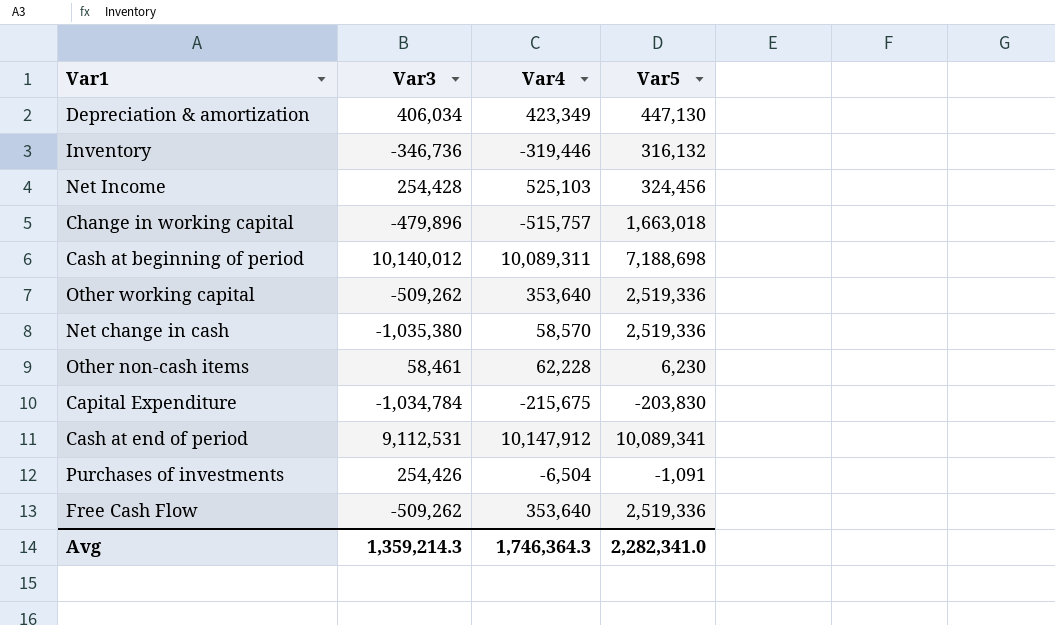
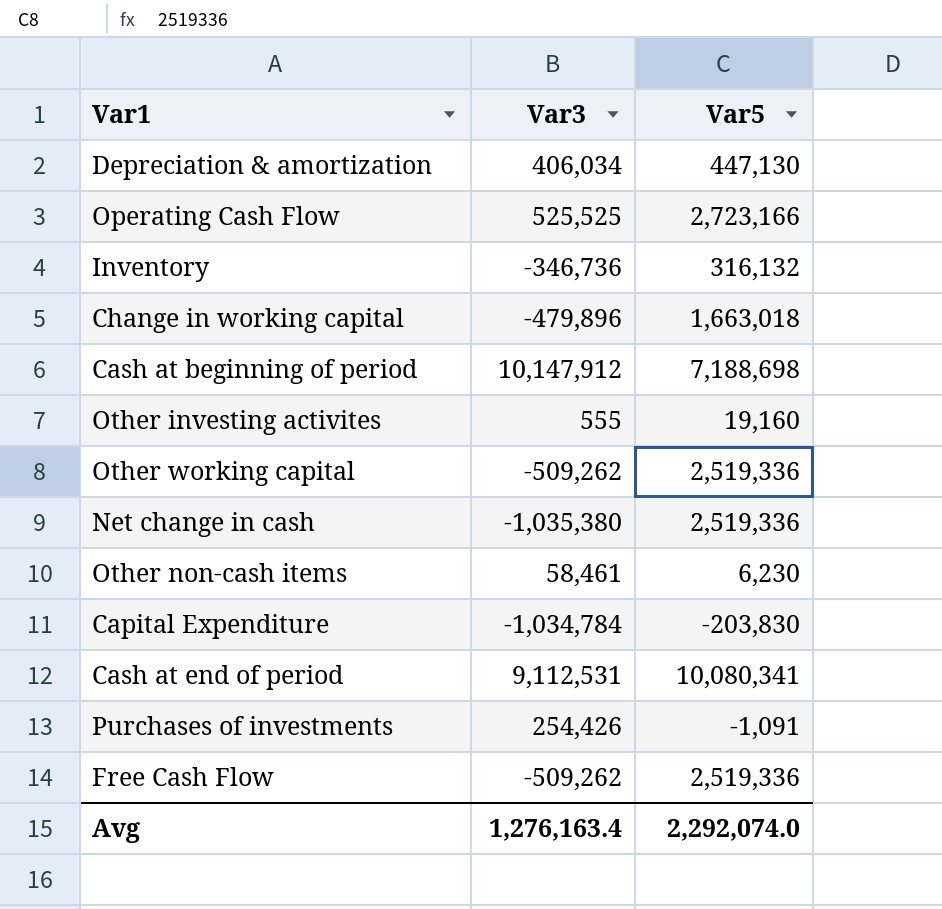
column Var4 | position: 3 -> none
row Net Income: 254,428 | 525,103 | 324,456 -> none
row Operating Cash Flow: none -> 525,525 | 2,723,166
Cash at beginning of period | Var3: 10,140,012 -> 10,147,912
row Other investing activites: none -> 555 | 19,160
Cash at end of period | Var5: 10,089,341 -> 10,080,341
Avg | Var3: 1,359,214.3 -> 1,276,163.4
Avg | Var5: 2,282,341.0 -> 2,292,074.0

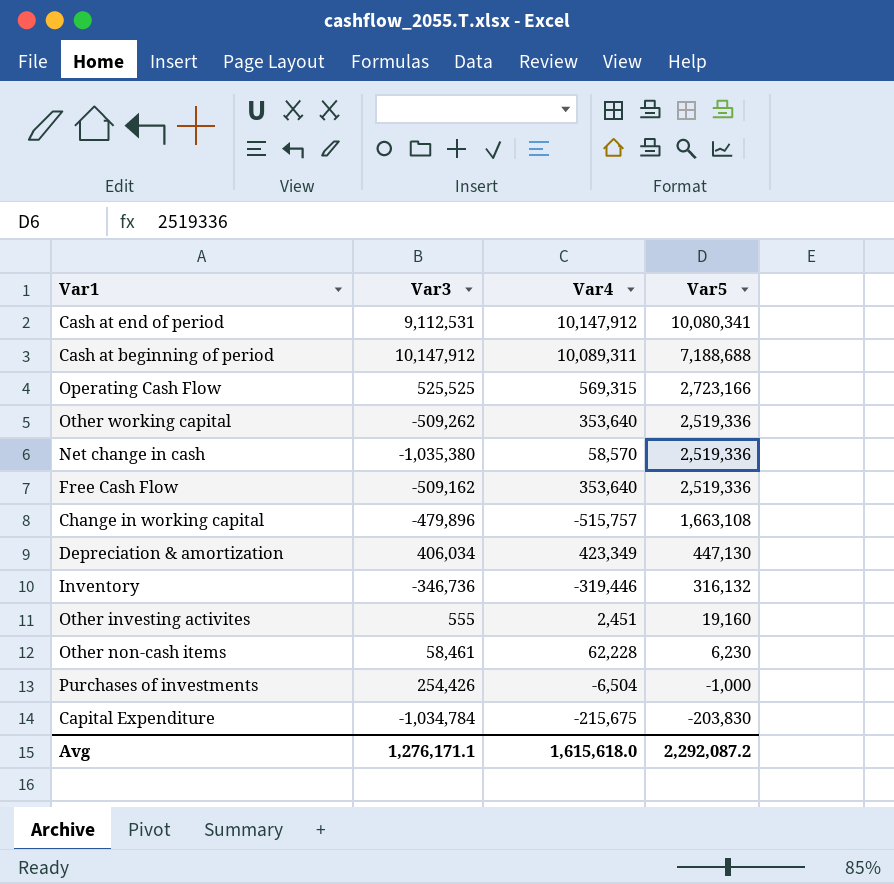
row order: none -> Var5 descending
column Var4 | position: none -> 3
Cash at beginning of period | Var5: 7,188,698 -> 7,188,688
Free Cash Flow | Var3: -509,262 -> -509,162
Change in working capital | Var5: 1,663,018 -> 1,663,108
Purchases of investments | Var5: -1,091 -> -1,000
Avg | Var3: 1,276,163.4 -> 1,276,171.1
Avg | Var5: 2,292,074.0 -> 2,292,087.2

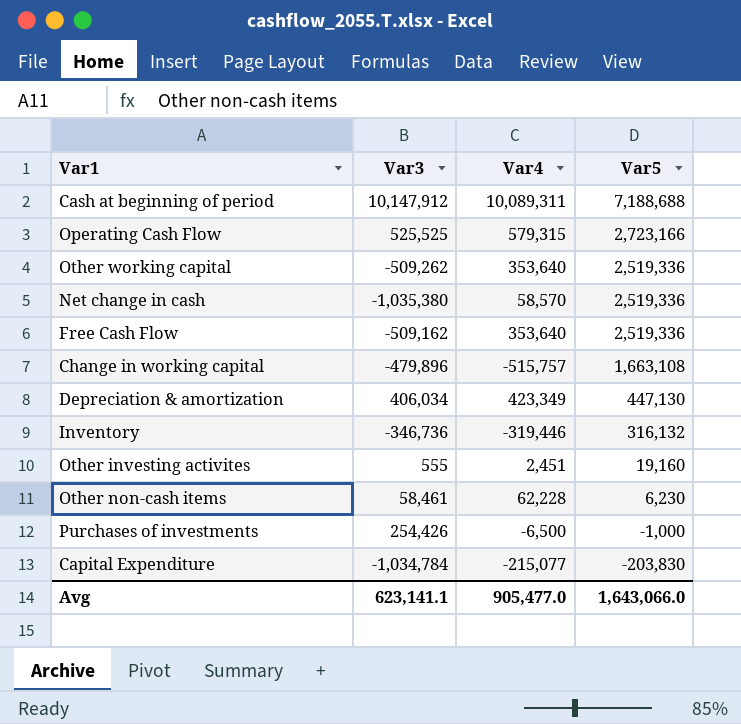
row Cash at end of period: 9,112,531 | 10,147,912 | 10,080,341 -> none
Operating Cash Flow | Var4: 569,315 -> 579,315
Purchases of investments | Var4: -6,504 -> -6,500
Capital Expenditure | Var4: -215,675 -> -215,077
Avg | Var3: 1,276,171.1 -> 623,141.1
Avg | Var4: 1,615,618.0 -> 905,477.0
Avg | Var5: 2,292,087.2 -> 1,643,066.0

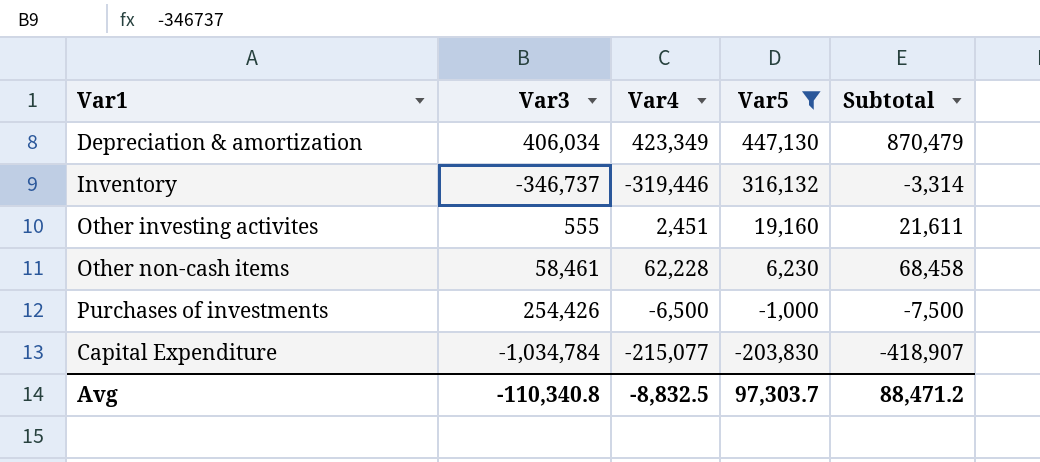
filter: none -> Var5 <= 447,130
column Subtotal | formula: none -> [Var4] + [Var5]
Inventory | Var3: -346,736 -> -346,737
Avg | Var3: 623,141.1 -> -110,340.8
Avg | Var4: 905,477.0 -> -8,832.5
Avg | Var5: 1,643,066.0 -> 97,303.7

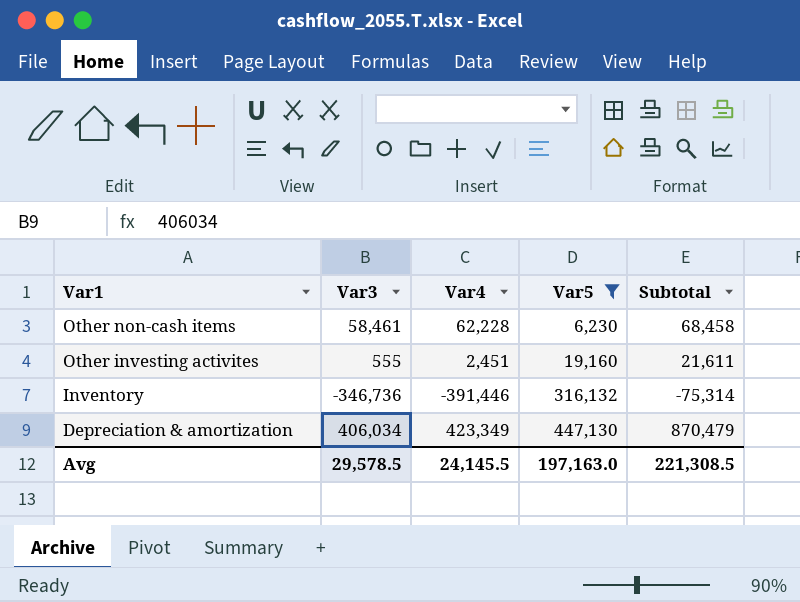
row order: Var5 descending -> Var1 descending
row Purchases of investments: 254,426 | -6,500 | -1,000 | -7,500 -> none
row Capital Expenditure: -1,034,784 | -215,077 | -203,830 | -418,907 -> none
Inventory | Var3: -346,737 -> -346,736
Inventory | Var4: -319,446 -> -391,446
Inventory | Subtotal: -3,314 -> -75,314
Avg | Var3: -110,340.8 -> 29,578.5
Avg | Var4: -8,832.5 -> 24,145.5
Avg | Var5: 97,303.7 -> 197,163.0
Avg | Subtotal: 88,471.2 -> 221,308.5

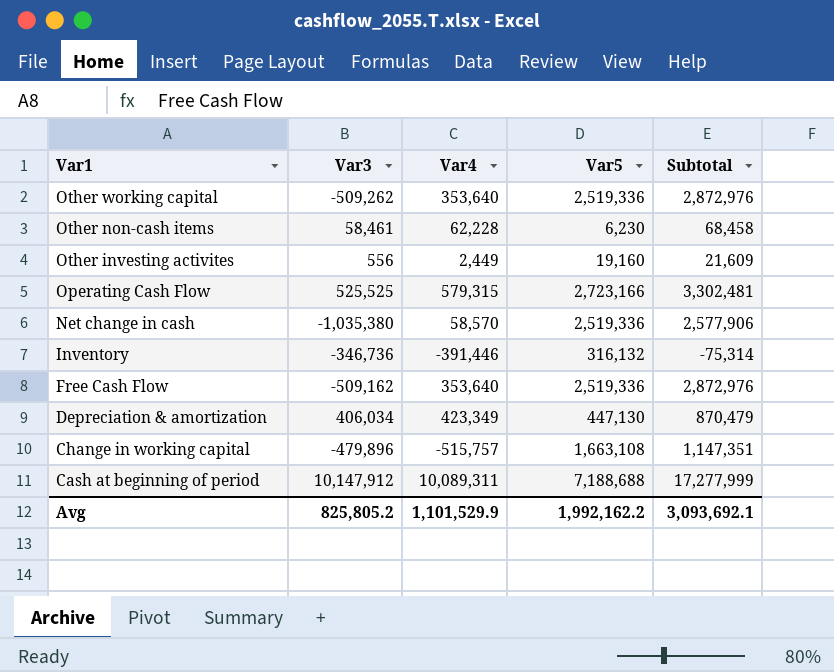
filter: Var5 <= 447,130 -> none
Other investing activites | Var3: 555 -> 556
Other investing activites | Var4: 2,451 -> 2,449
Other investing activites | Subtotal: 21,611 -> 21,609
Avg | Var3: 29,578.5 -> 825,805.2
Avg | Var4: 24,145.5 -> 1,101,529.9
Avg | Var5: 197,163.0 -> 1,992,162.2
Avg | Subtotal: 221,308.5 -> 3,093,692.1

